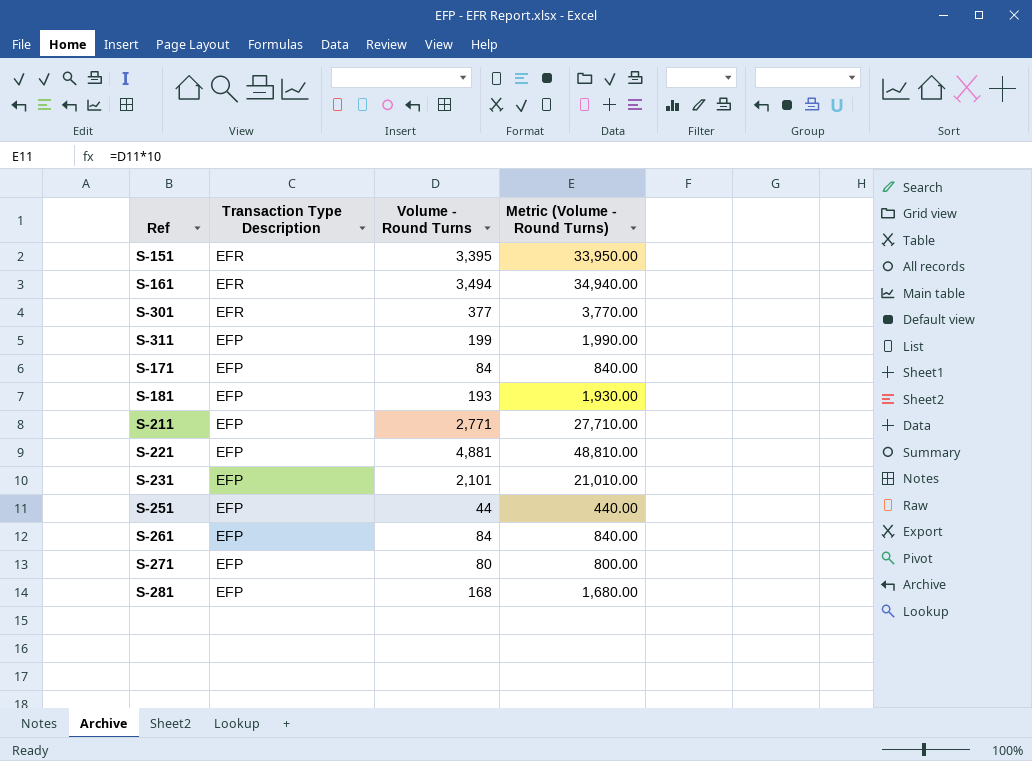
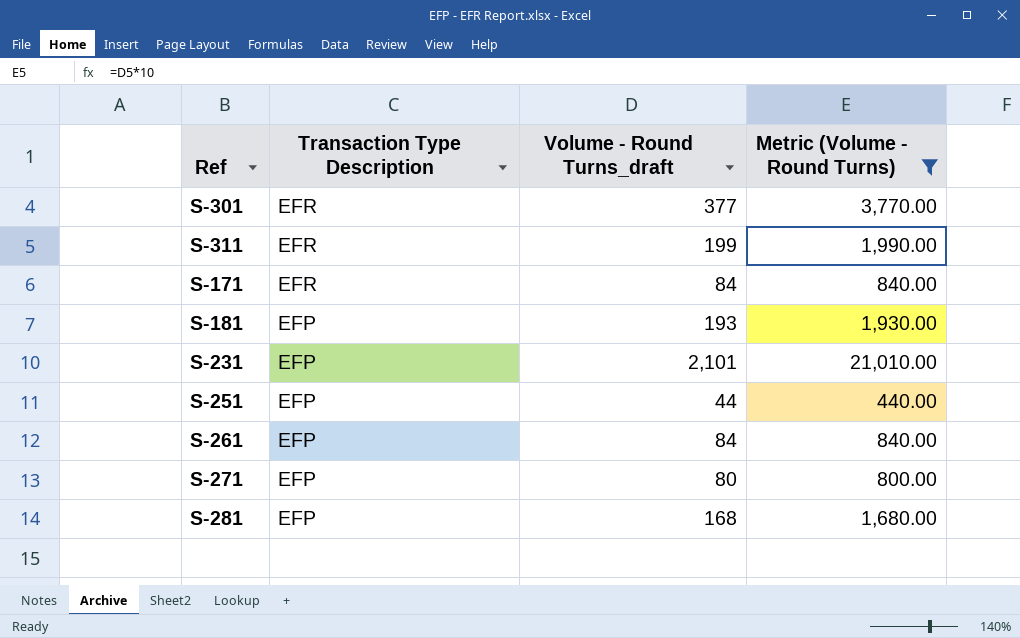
filter: none -> Metric (Volume - Round Turns) <= 21,010.00
column name: Volume - Round Turns -> Volume - Round Turns_draft
S-311 | Transaction Type Description: EFP -> EFR
S-171 | Transaction Type Description: EFP -> EFR

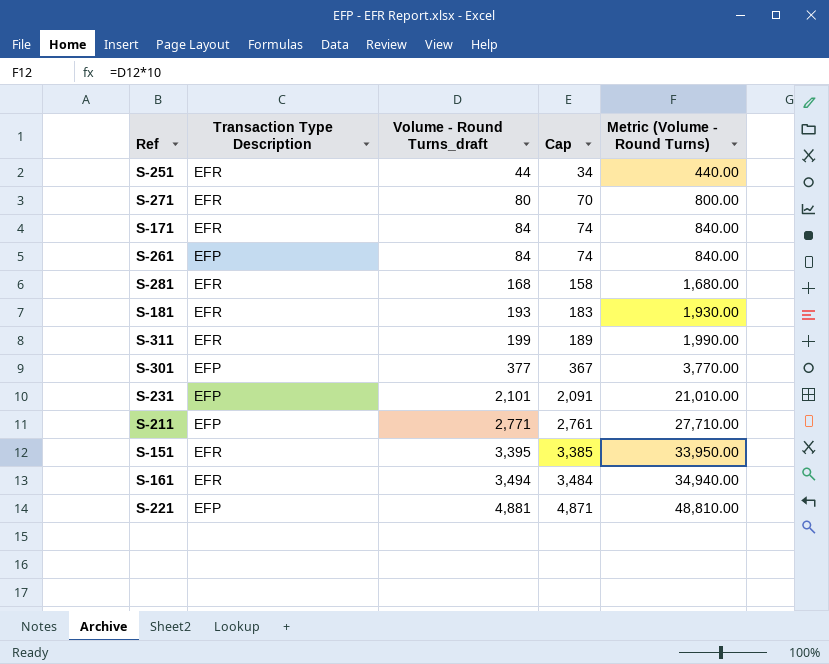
filter: Metric (Volume - Round Turns) <= 21,010.00 -> none
row order: Transaction Type Description descending -> Volume - Round Turns_draft ascending
column Cap | formula: none -> [Volume - Round Turns_draft] - 10
S-251 | Transaction Type Description: EFP -> EFR
S-271 | Transaction Type Description: EFP -> EFR
S-281 | Transaction Type Description: EFP -> EFR
S-181 | Transaction Type Description: EFP -> EFR
S-301 | Transaction Type Description: EFR -> EFP

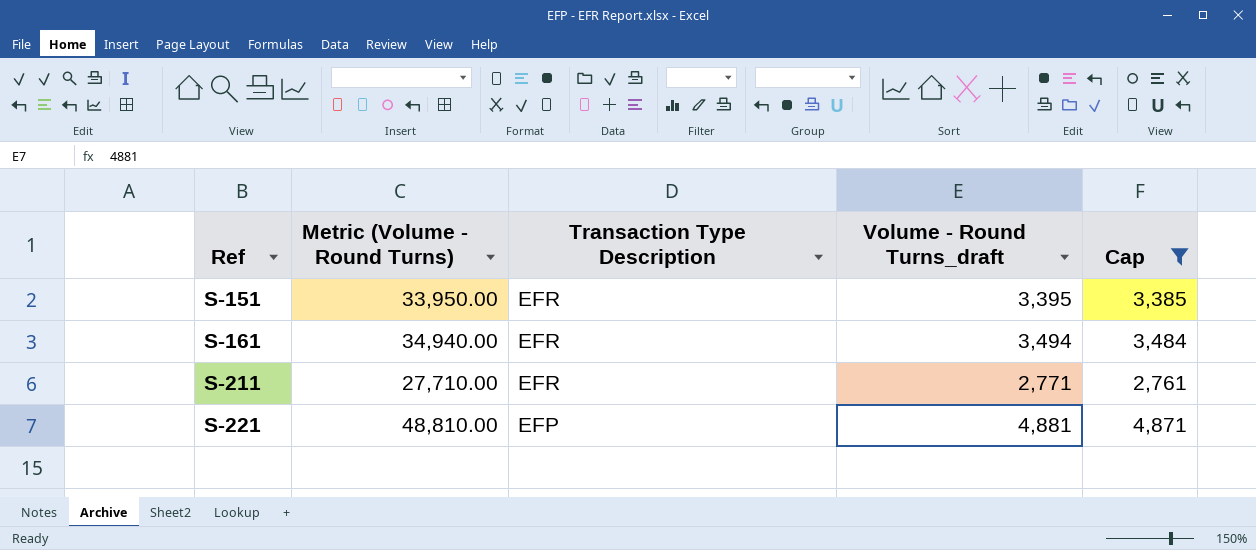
filter: none -> Cap >= 2,761
row order: Volume - Round Turns_draft ascending -> Ref ascending
column Metric (Volume - Round Turns) | position: 5 -> 2
S-211 | Transaction Type Description: EFP -> EFR

